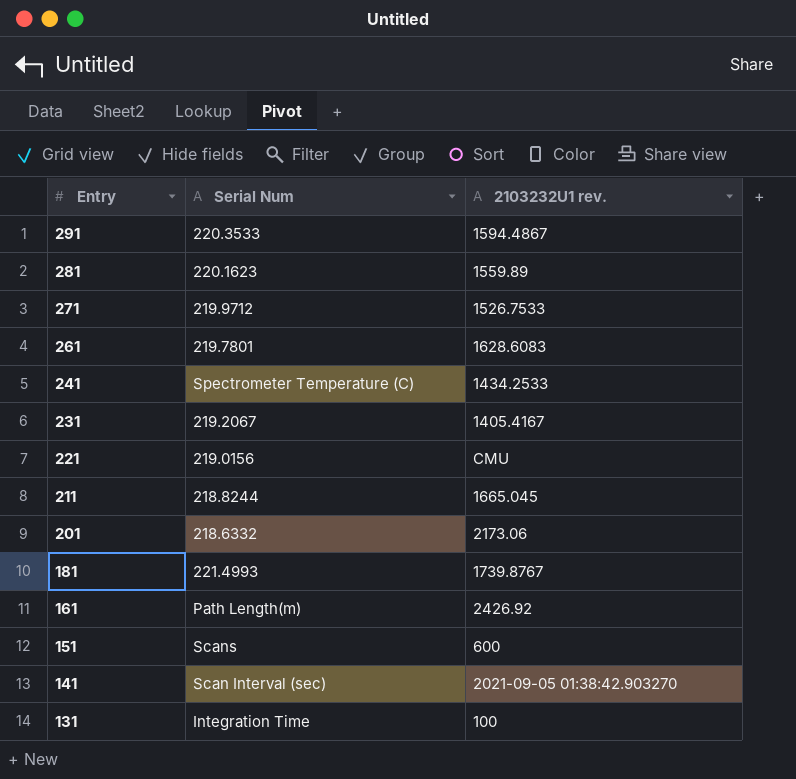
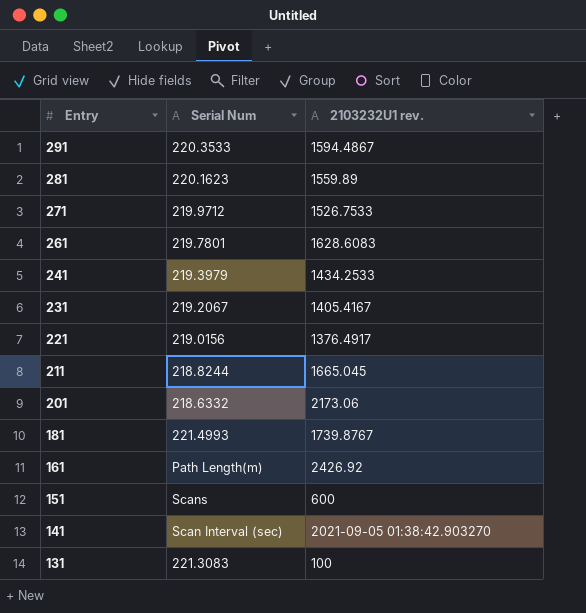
241 | Serial Num: Spectrometer Temperature (C) -> 219.3979
221 | 2103232U1 rev.: CMU -> 1376.4917
131 | Serial Num: Integration Time -> 221.3083

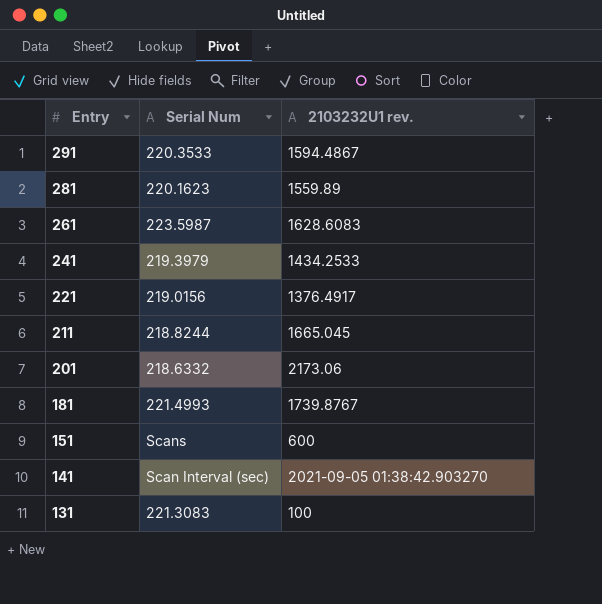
row 271: 219.9712 | 1526.7533 -> none
row 231: 219.2067 | 1405.4167 -> none
row 161: Path Length(m) | 2426.92 -> none
261 | Serial Num: 219.7801 -> 223.5987

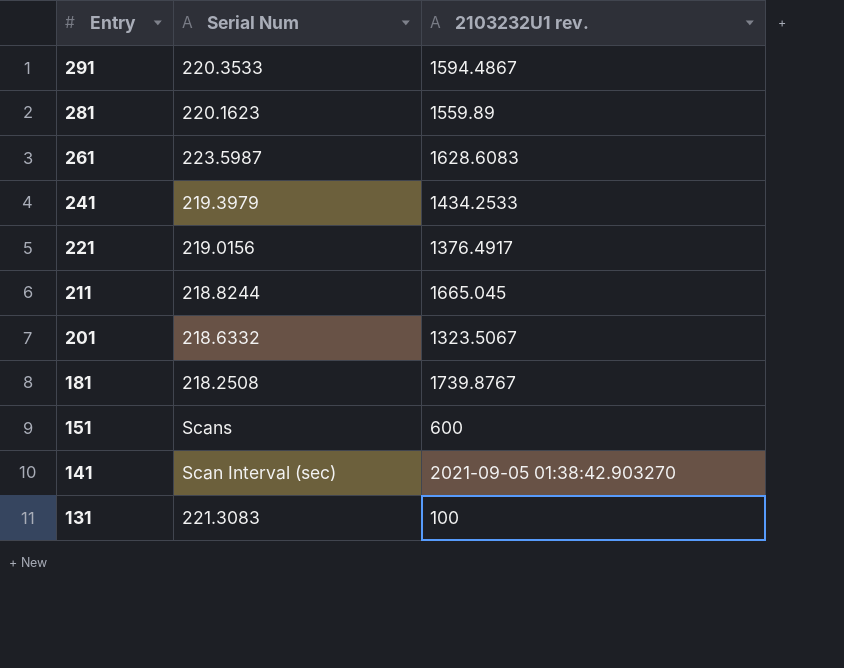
201 | 2103232U1 rev.: 2173.06 -> 1323.5067
181 | Serial Num: 221.4993 -> 218.2508

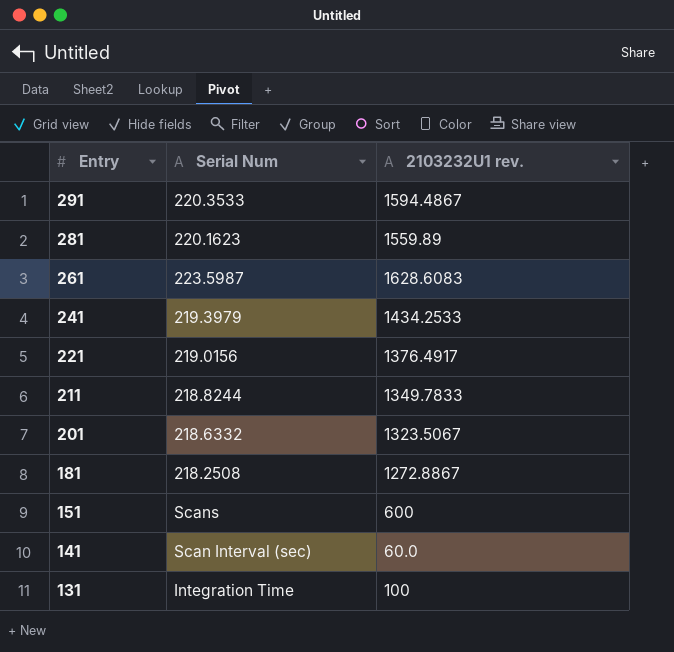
211 | 2103232U1 rev.: 1665.045 -> 1349.7833
181 | 2103232U1 rev.: 1739.8767 -> 1272.8867
141 | 2103232U1 rev.: 2021-09-05 01:38:42.903270 -> 60.0
131 | Serial Num: 221.3083 -> Integration Time

